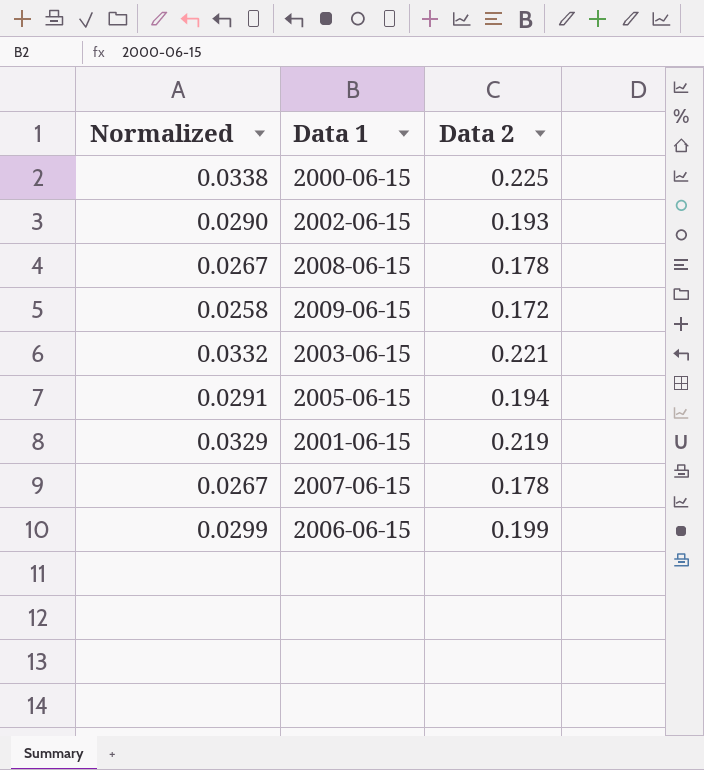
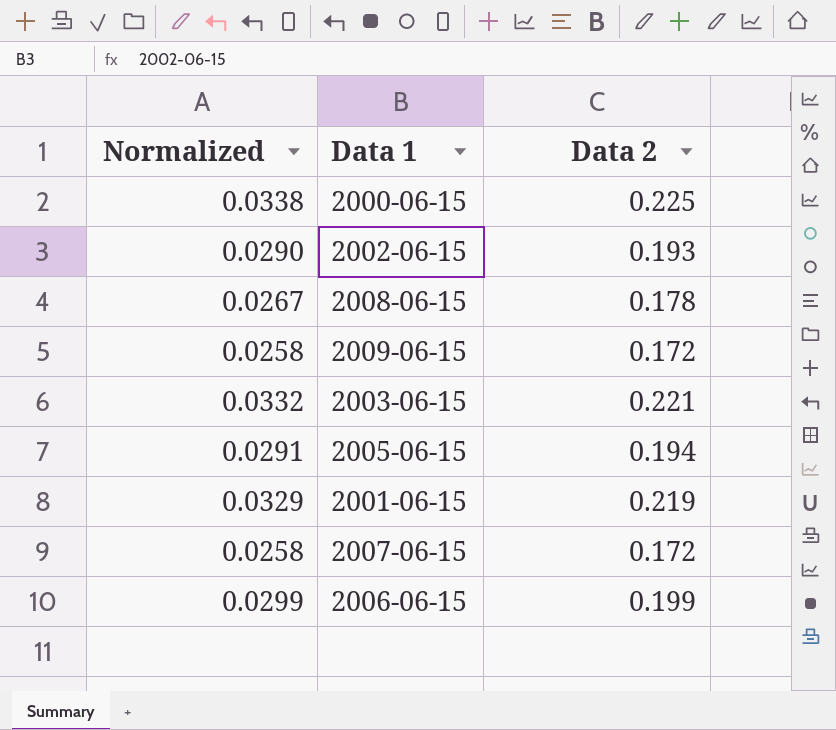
2007-06-15 | Normalized: 0.0267 -> 0.0258
2007-06-15 | Data 2: 0.178 -> 0.172

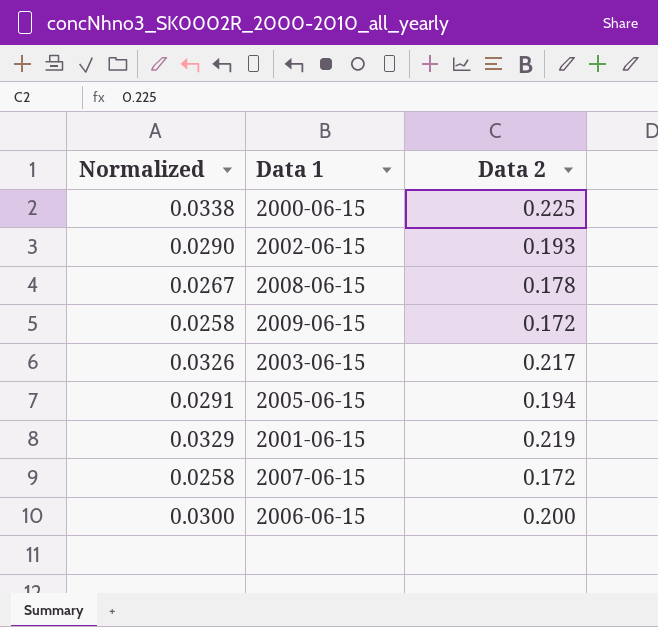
2003-06-15 | Normalized: 0.0332 -> 0.0326
2003-06-15 | Data 2: 0.221 -> 0.217
2006-06-15 | Normalized: 0.0299 -> 0.0300
2006-06-15 | Data 2: 0.199 -> 0.200

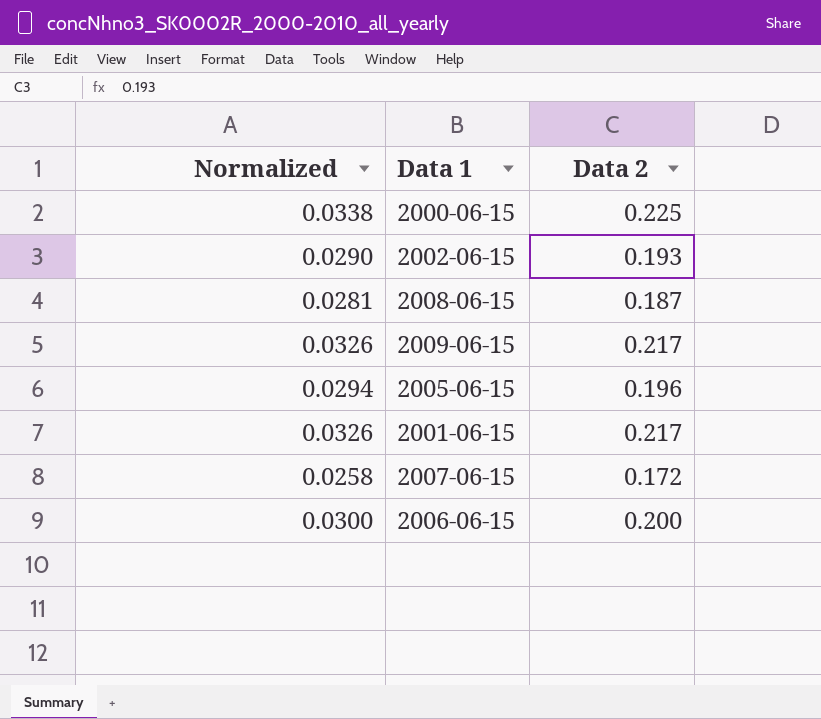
row 2003-06-15: 0.0326 | 0.217 -> none
2008-06-15 | Normalized: 0.0267 -> 0.0281
2008-06-15 | Data 2: 0.178 -> 0.187
2009-06-15 | Normalized: 0.0258 -> 0.0326
2009-06-15 | Data 2: 0.172 -> 0.217
2005-06-15 | Normalized: 0.0291 -> 0.0294
2005-06-15 | Data 2: 0.194 -> 0.196
2001-06-15 | Normalized: 0.0329 -> 0.0326
2001-06-15 | Data 2: 0.219 -> 0.217

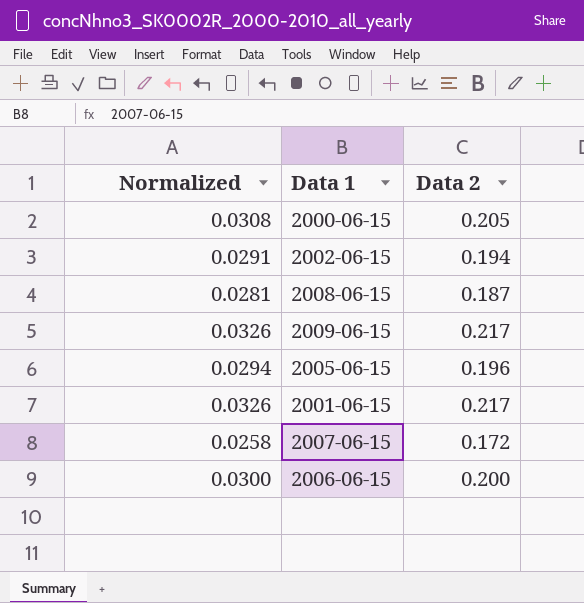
2000-06-15 | Normalized: 0.0338 -> 0.0308
2000-06-15 | Data 2: 0.225 -> 0.205
2002-06-15 | Normalized: 0.0290 -> 0.0291
2002-06-15 | Data 2: 0.193 -> 0.194

